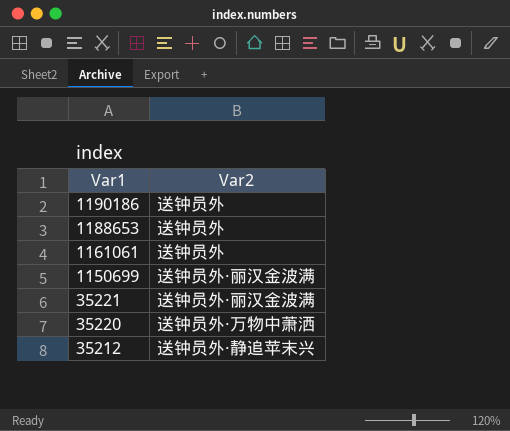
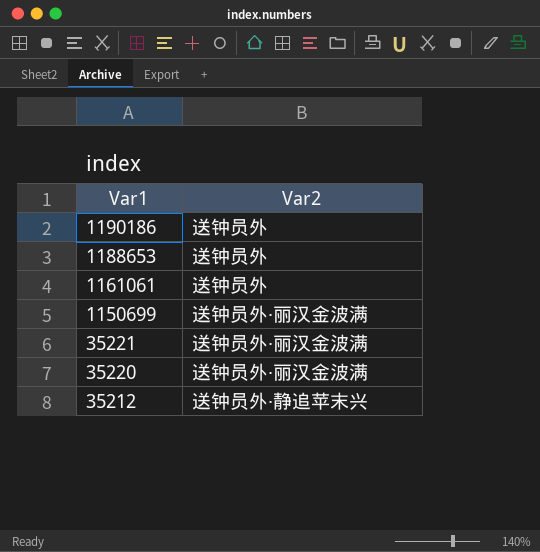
35220 | Var2: 送钟员外·万物中萧洒 -> 送钟员外·丽汉金波满

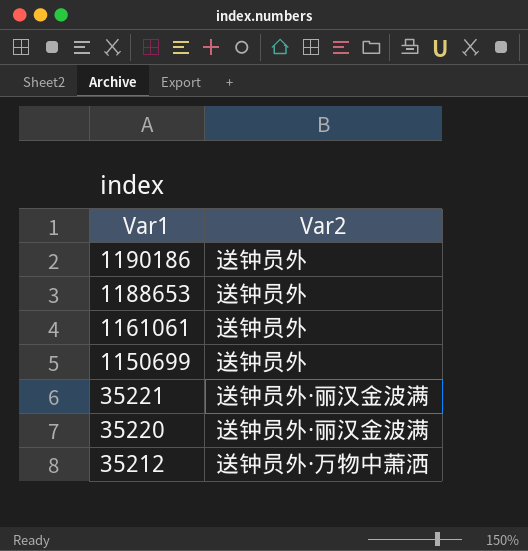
1150699 | Var2: 送钟员外·丽汉金波满 -> 送钟员外
35212 | Var2: 送钟员外·静追苹末兴 -> 送钟员外·万物中萧洒

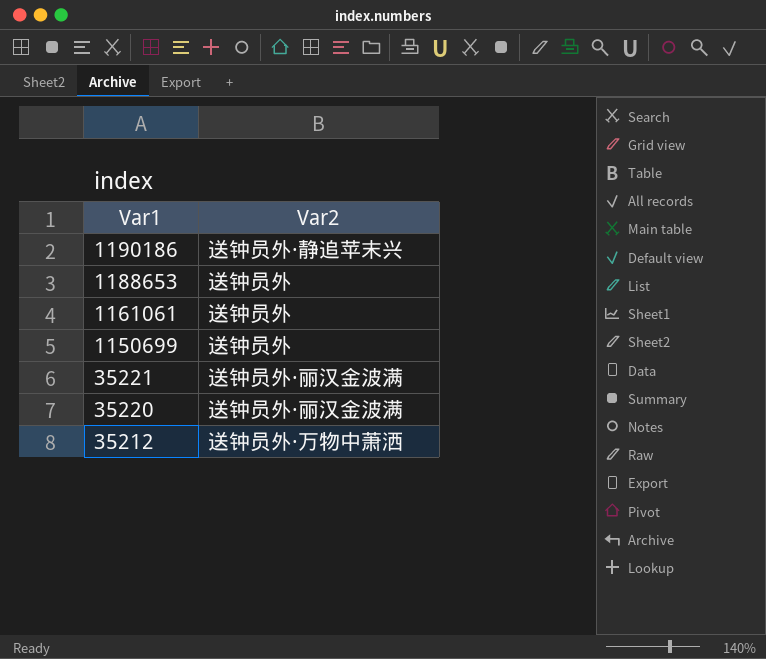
1190186 | Var2: 送钟员外 -> 送钟员外·静追苹末兴

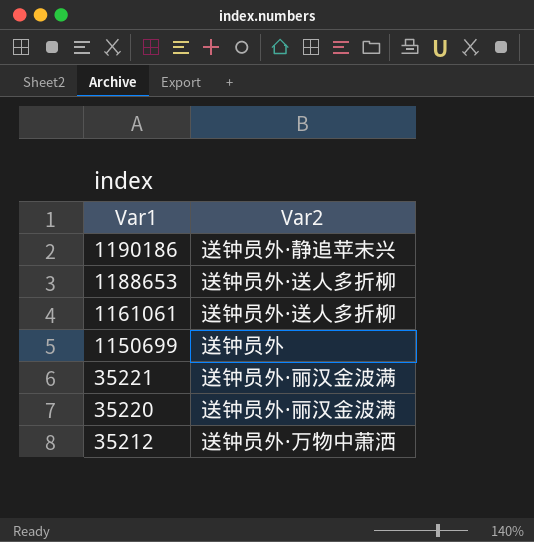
1188653 | Var2: 送钟员外 -> 送钟员外·送人多折柳
1161061 | Var2: 送钟员外 -> 送钟员外·送人多折柳

